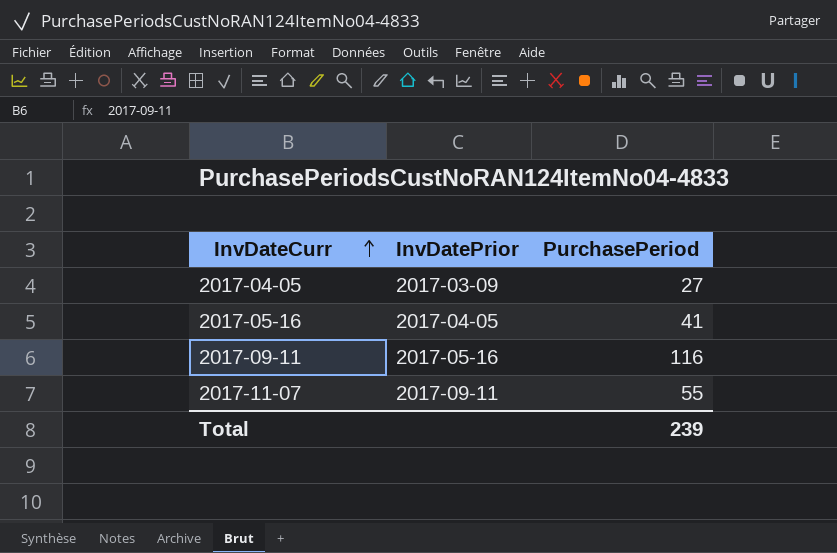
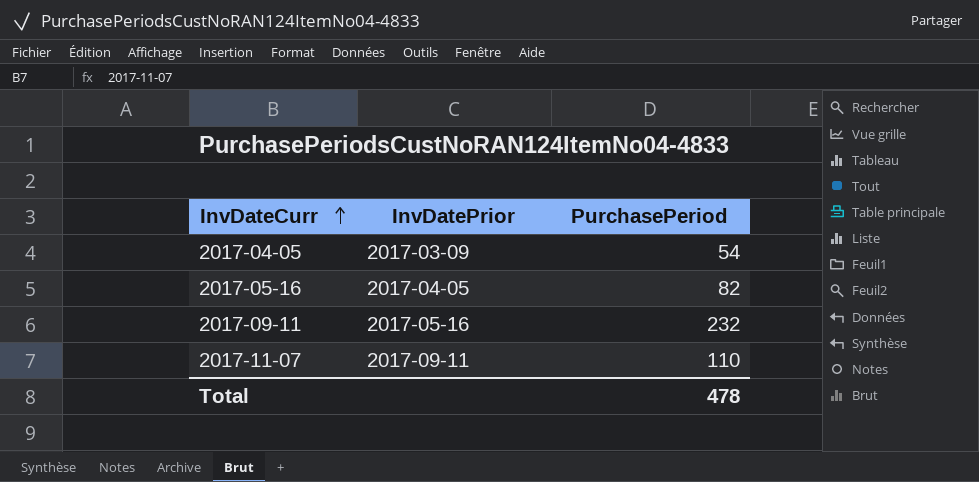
2017-04-05 | PurchasePeriod: 27 -> 54
2017-05-16 | PurchasePeriod: 41 -> 82
2017-09-11 | PurchasePeriod: 116 -> 232
2017-11-07 | PurchasePeriod: 55 -> 110
Total | PurchasePeriod: 239 -> 478

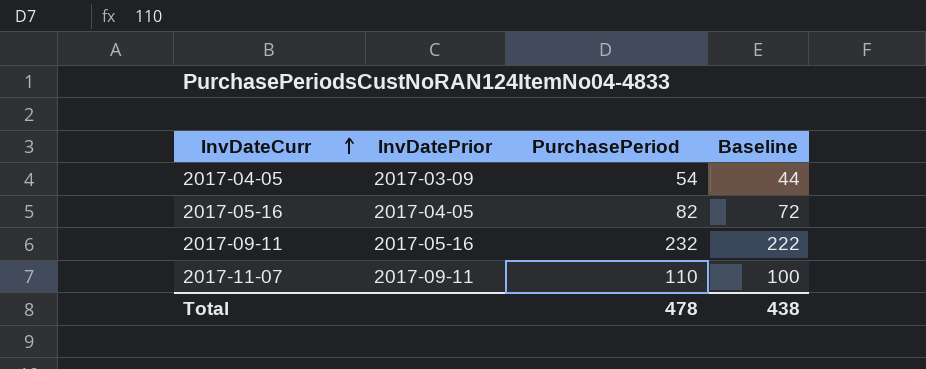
column Baseline | formula: none -> [PurchasePeriod] - 10

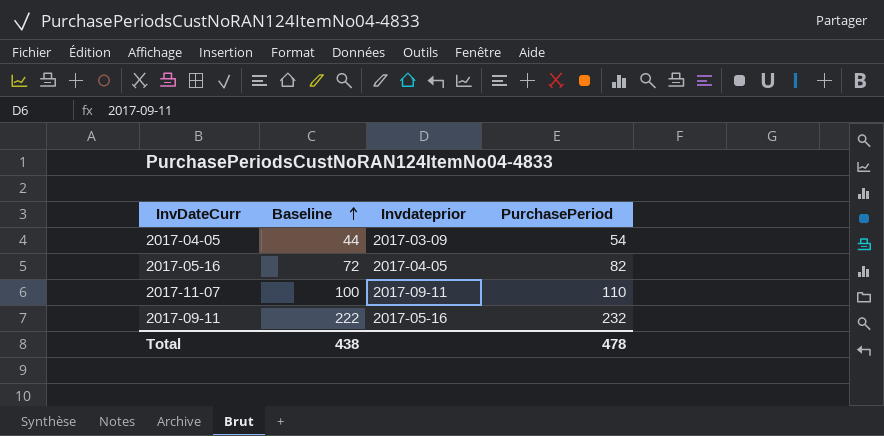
row order: InvDateCurr ascending -> Baseline ascending
column Baseline | position: 4 -> 2
column name: InvDatePrior -> Invdateprior

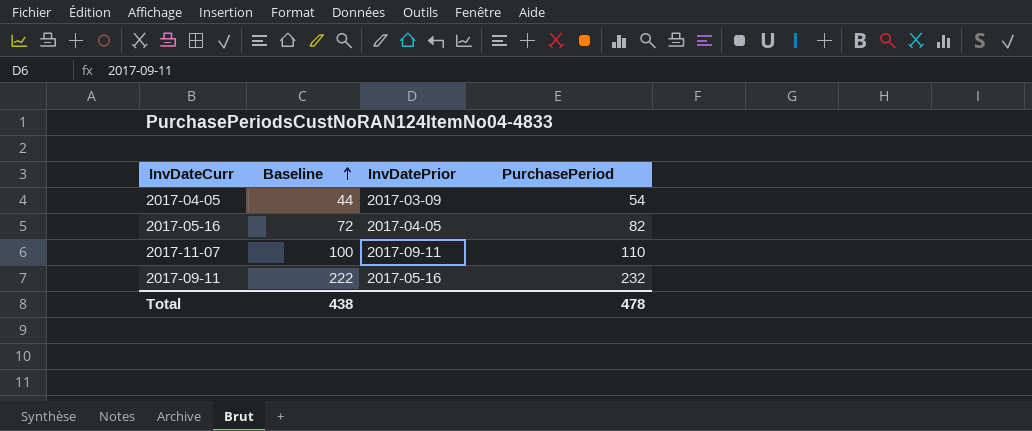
column name: Invdateprior -> InvDatePrior

